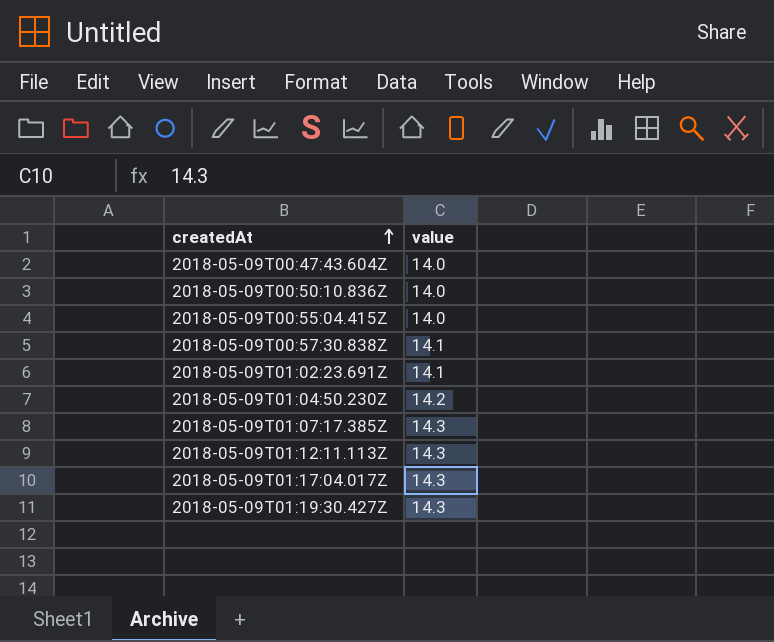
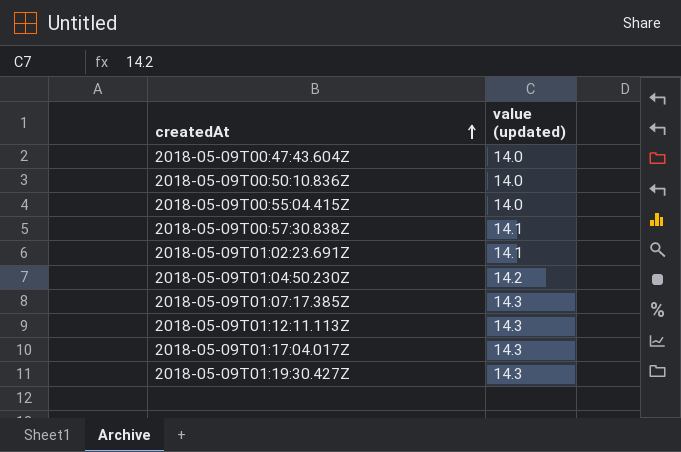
column name: value -> value (updated)

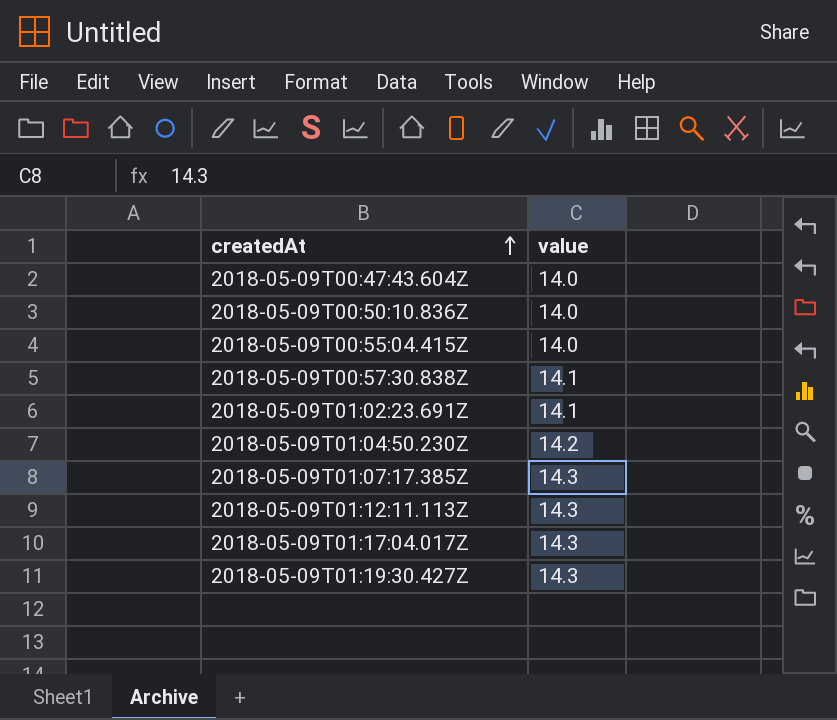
column name: value (updated) -> value

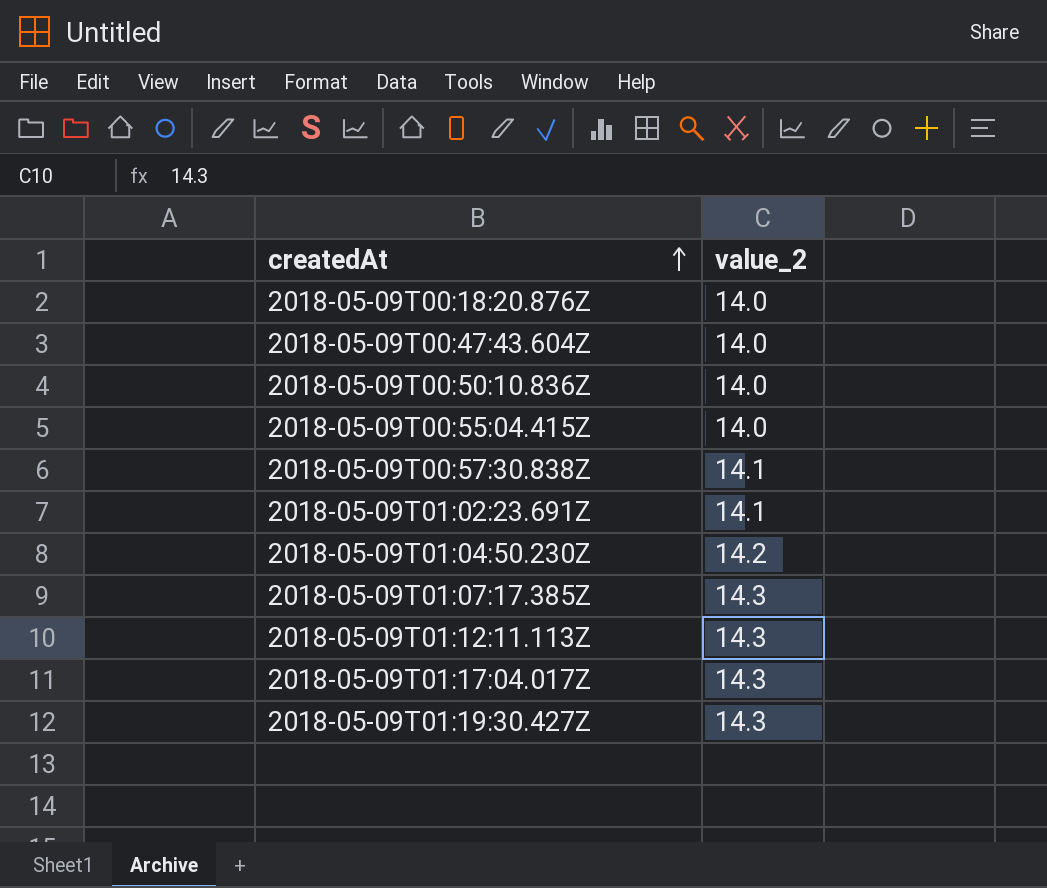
column name: value -> value_2
row 2018-05-09T00:18:20.876Z: none -> 14.0

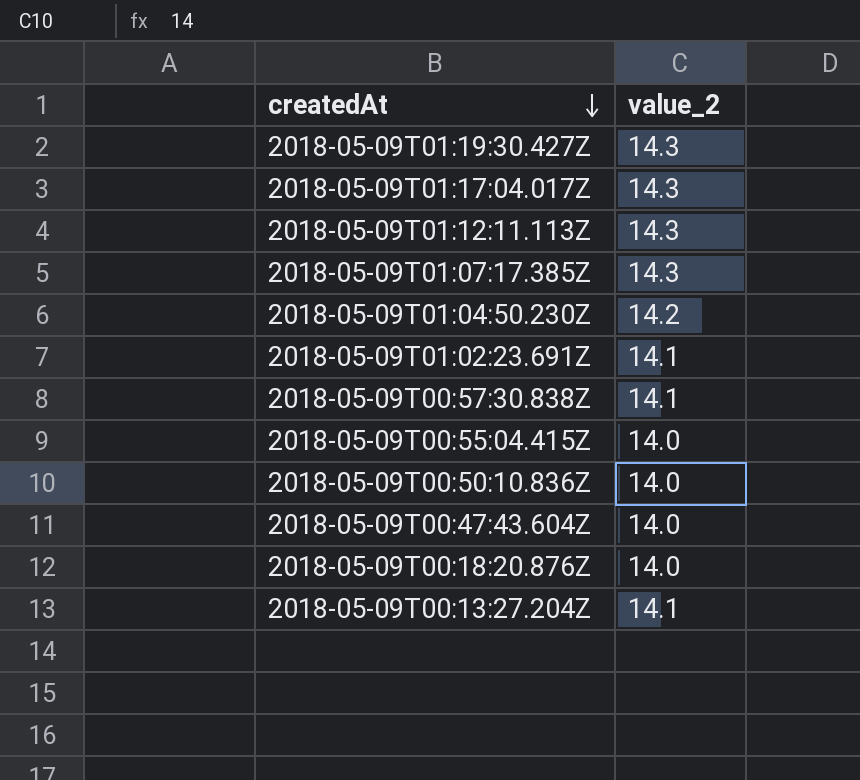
row order: createdAt ascending -> createdAt descending
row 2018-05-09T00:13:27.204Z: none -> 14.1

